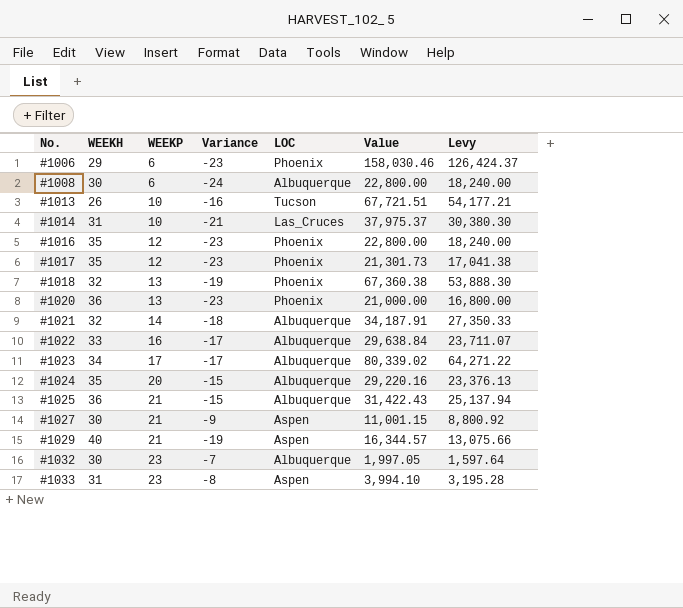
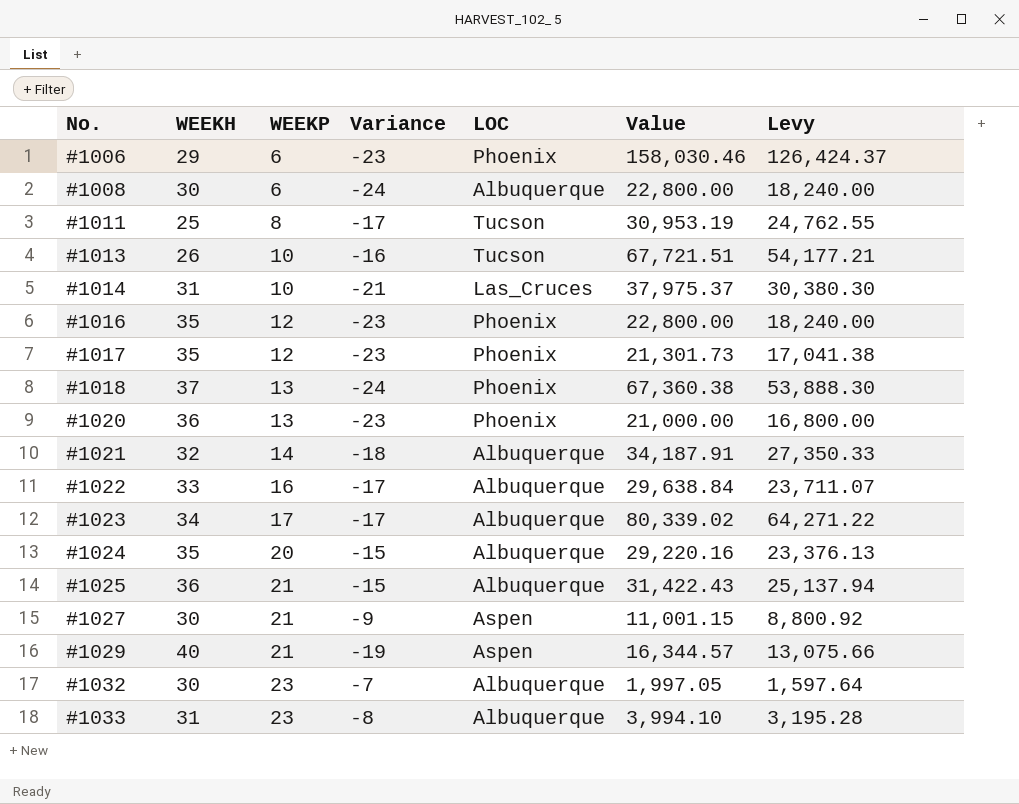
row #1011: none -> 25 | 8 | -17 | Tucson | 30,953.19 | 24,762.55
#1018 | WEEKH: 32 -> 37
#1018 | Variance: -19 -> -24
#1033 | LOC: Aspen -> Albuquerque

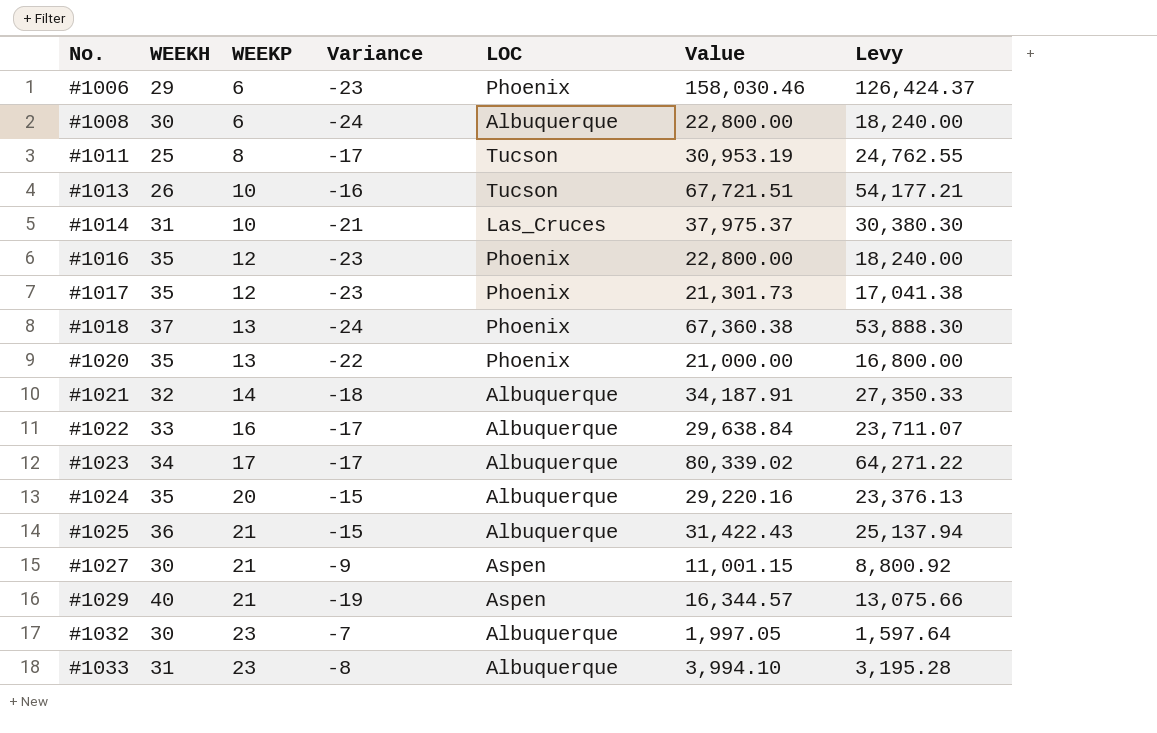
#1020 | WEEKH: 36 -> 35
#1020 | Variance: -23 -> -22

